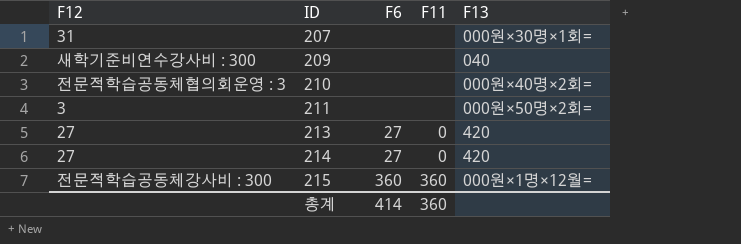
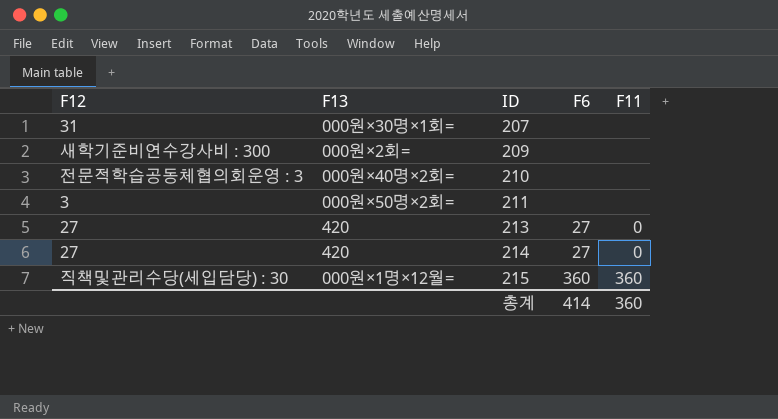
column F13 | position: 5 -> 2
209 | F13: 040 -> 000원×2회=
215 | F12: 전문적학습공동체강사비 : 300 -> 직책및관리수당(세입담당) : 30

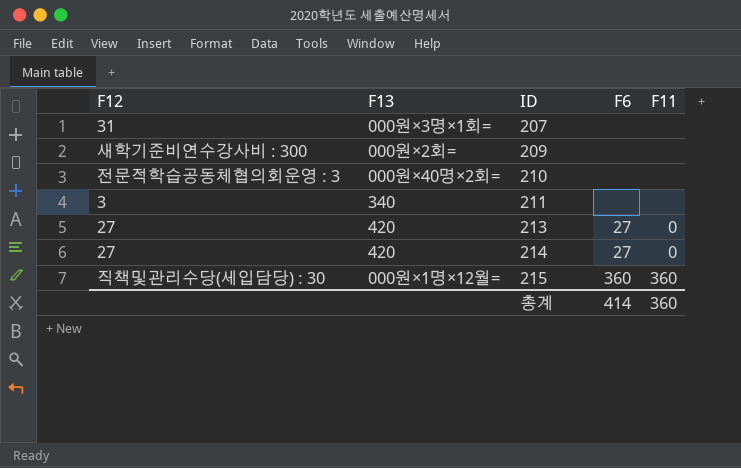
207 | F13: 000원×30명×1회= -> 000원×3명×1회=
211 | F13: 000원×50명×2회= -> 340

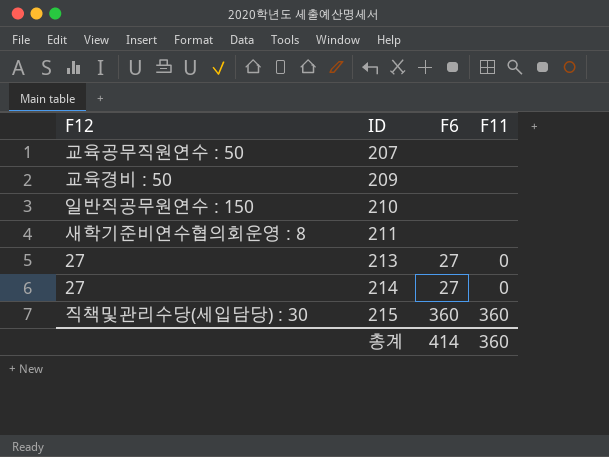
column F13 | position: 2 -> none
207 | F12: 31 -> 교육공무직원연수 : 50
209 | F12: 새학기준비연수강사비 : 300 -> 교육경비 : 50
210 | F12: 전문적학습공동체협의회운영 : 3 -> 일반직공무원연수 : 150
211 | F12: 3 -> 새학기준비연수협의회운영 : 8

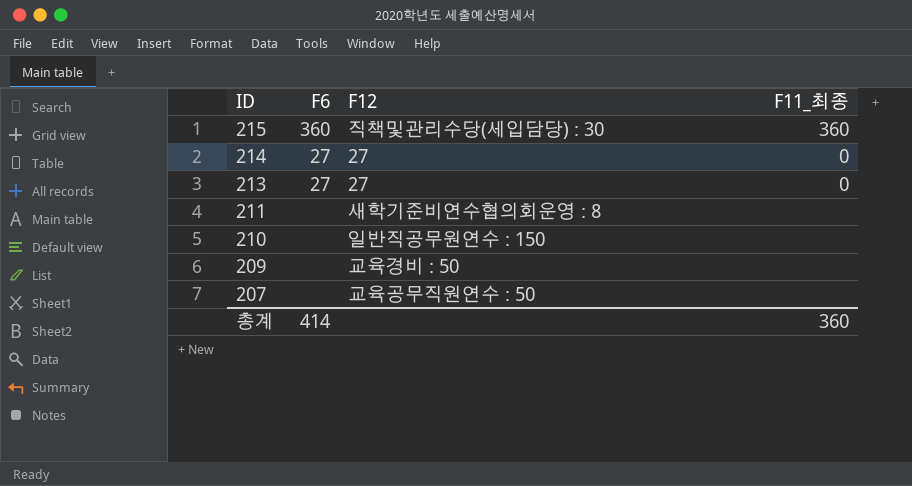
row order: ID ascending -> ID descending
column F12 | position: 1 -> 3
column name: F11 -> F11_최종

